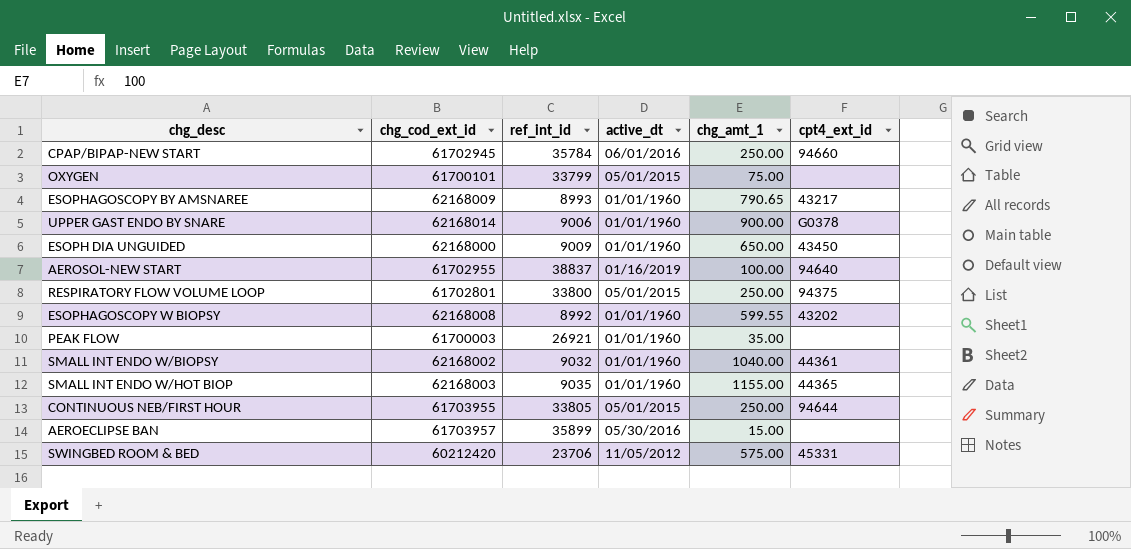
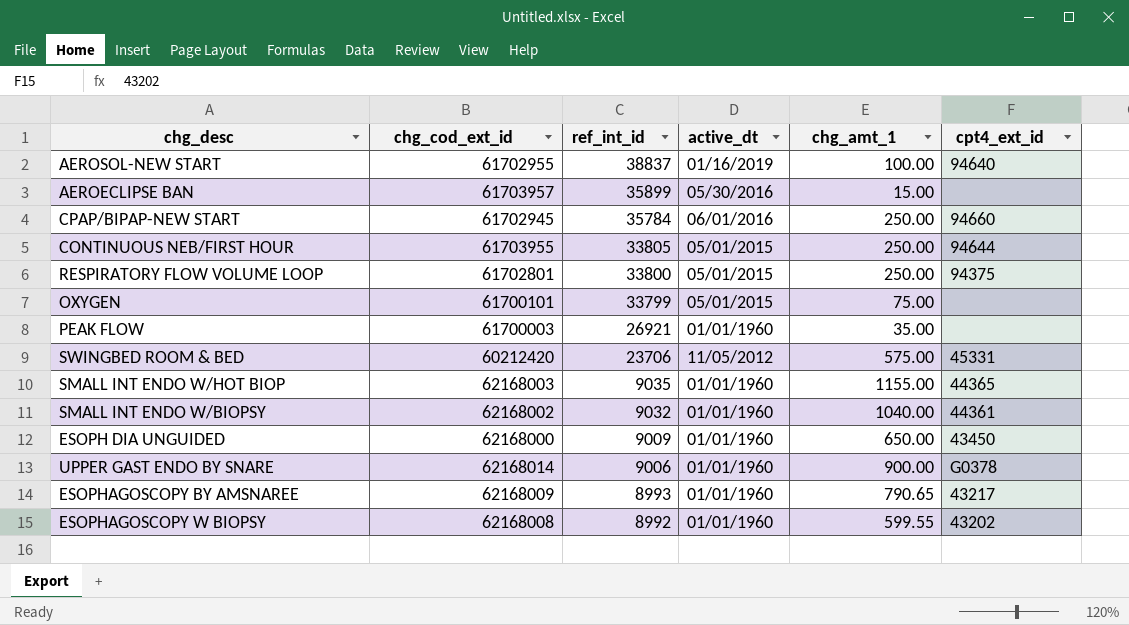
row order: none -> ref_int_id descending

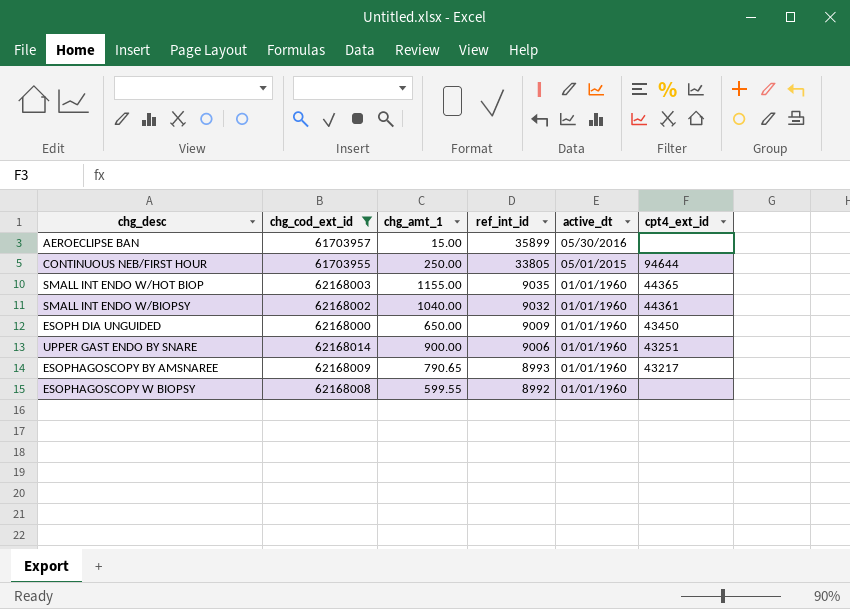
filter: none -> chg_cod_ext_id >= 61703955
column chg_amt_1 | position: 5 -> 3
UPPER GAST ENDO BY SNARE | cpt4_ext_id: G0378 -> 43251
ESOPHAGOSCOPY W BIOPSY | cpt4_ext_id: 43202 -> none

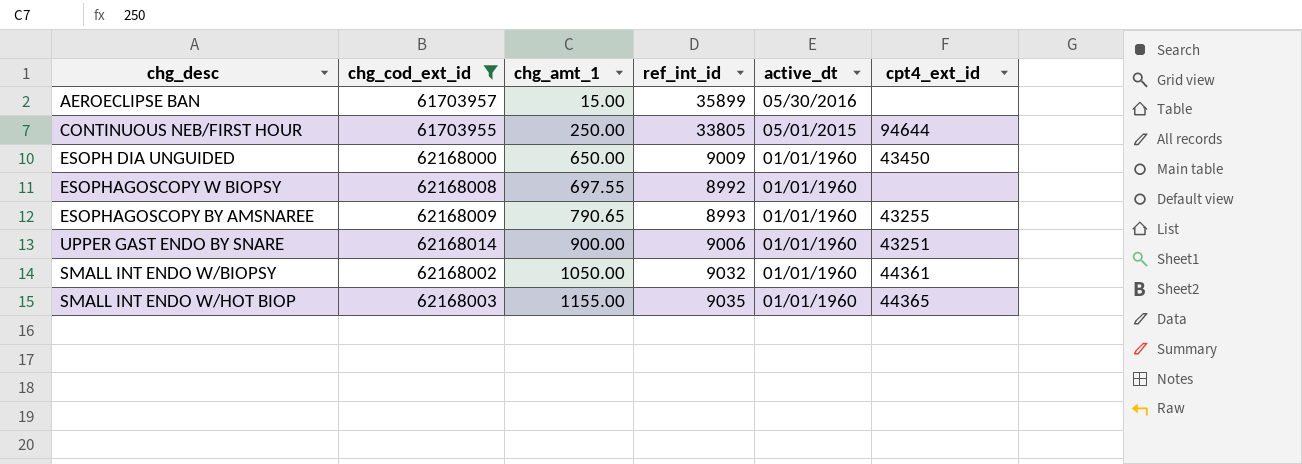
row order: ref_int_id descending -> chg_amt_1 ascending
ESOPHAGOSCOPY W BIOPSY | chg_amt_1: 599.55 -> 697.55
ESOPHAGOSCOPY BY AMSNAREE | cpt4_ext_id: 43217 -> 43255
SMALL INT ENDO W/BIOPSY | chg_amt_1: 1040.00 -> 1050.00

